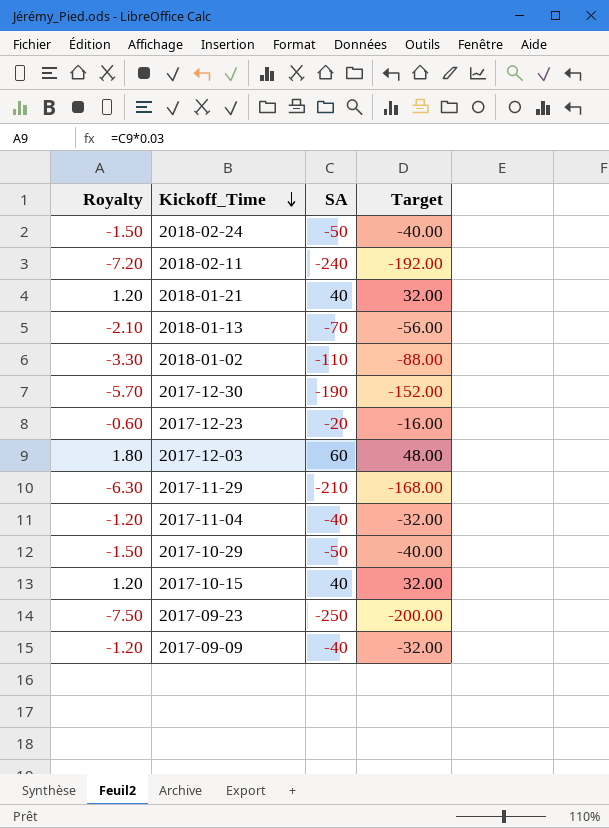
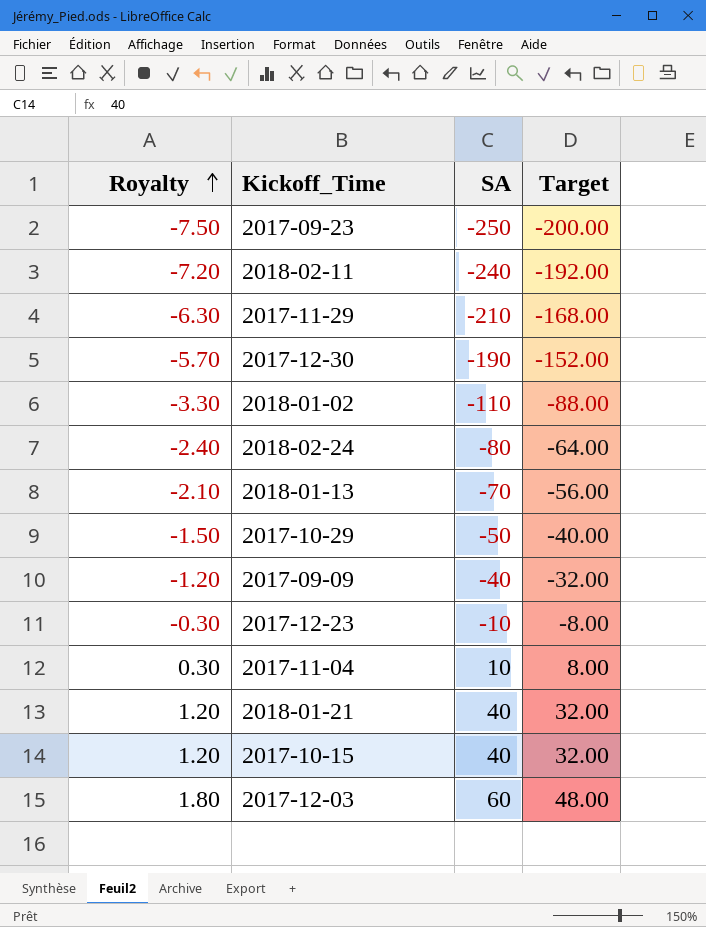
row order: Kickoff_Time descending -> Royalty ascending
2018-02-24 | Royalty: -1.50 -> -2.40
2018-02-24 | SA: -50 -> -80
2018-02-24 | Target: -40.00 -> -64.00
2017-12-23 | Royalty: -0.60 -> -0.30
2017-12-23 | SA: -20 -> -10
2017-12-23 | Target: -16.00 -> -8.00
2017-11-04 | Royalty: -1.20 -> 0.30
2017-11-04 | SA: -40 -> 10
2017-11-04 | Target: -32.00 -> 8.00

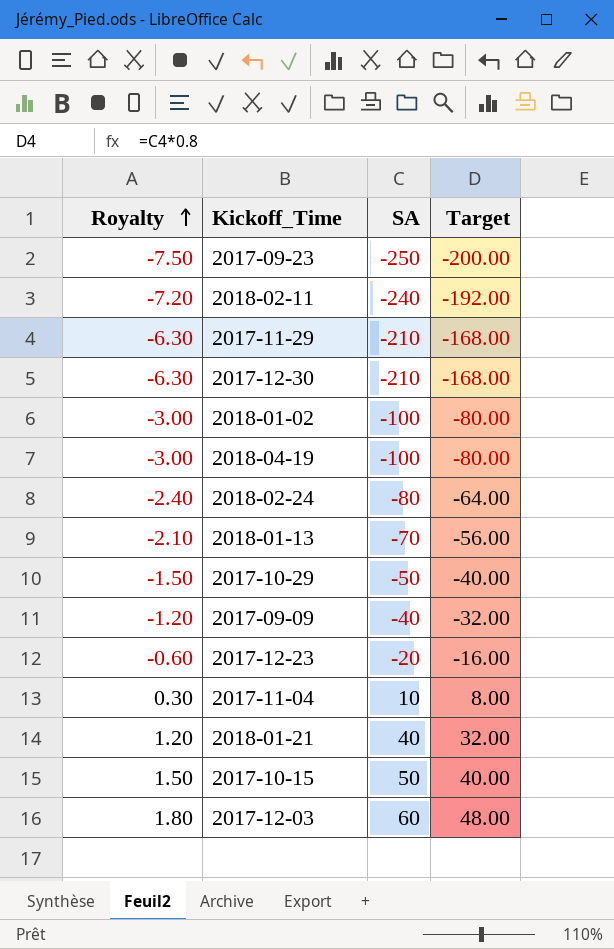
2017-12-30 | Royalty: -5.70 -> -6.30
2017-12-30 | SA: -190 -> -210
2017-12-30 | Target: -152.00 -> -168.00
2018-01-02 | Royalty: -3.30 -> -3.00
2018-01-02 | SA: -110 -> -100
2018-01-02 | Target: -88.00 -> -80.00
row 2018-04-19: none -> -3.00 | -100 | -80.00
2017-12-23 | Royalty: -0.30 -> -0.60
2017-12-23 | SA: -10 -> -20
2017-12-23 | Target: -8.00 -> -16.00
2017-10-15 | Royalty: 1.20 -> 1.50
2017-10-15 | SA: 40 -> 50
2017-10-15 | Target: 32.00 -> 40.00

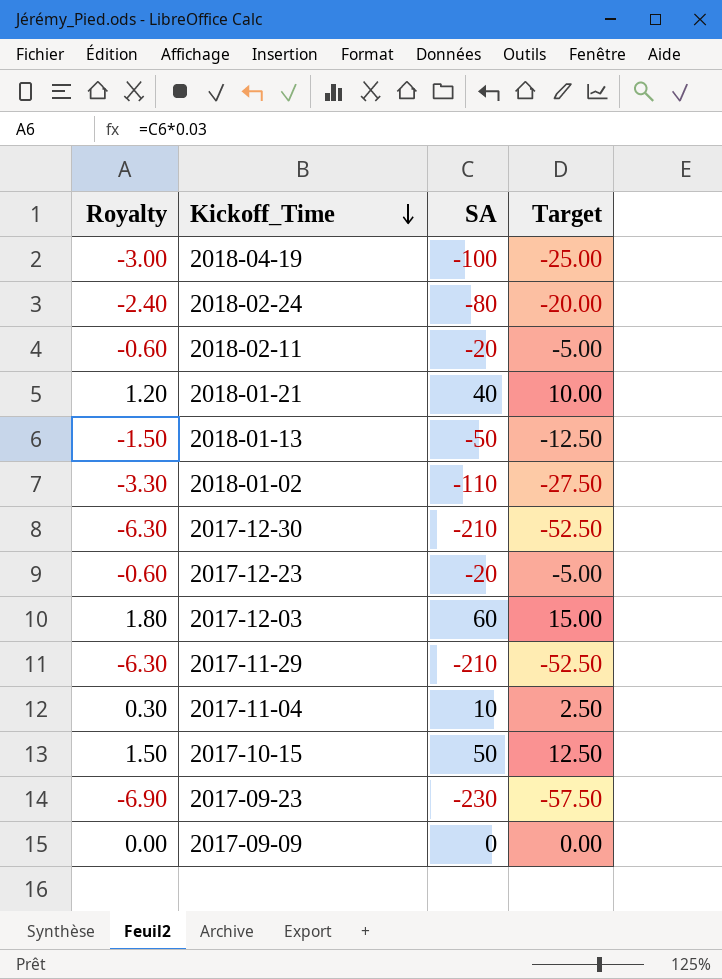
row order: Royalty ascending -> Kickoff_Time descending
column Target | formula: [SA] * 0.8 -> [SA] * 0.25
row 2017-10-29: -1.50 | -50 | -40.00 -> none
2018-02-11 | Royalty: -7.20 -> -0.60
2018-02-11 | SA: -240 -> -20
2018-01-13 | Royalty: -2.10 -> -1.50
2018-01-13 | SA: -70 -> -50
2018-01-02 | Royalty: -3.00 -> -3.30
2018-01-02 | SA: -100 -> -110
2017-09-23 | Royalty: -7.50 -> -6.90
2017-09-23 | SA: -250 -> -230
2017-09-09 | Royalty: -1.20 -> 0.00
2017-09-09 | SA: -40 -> 0

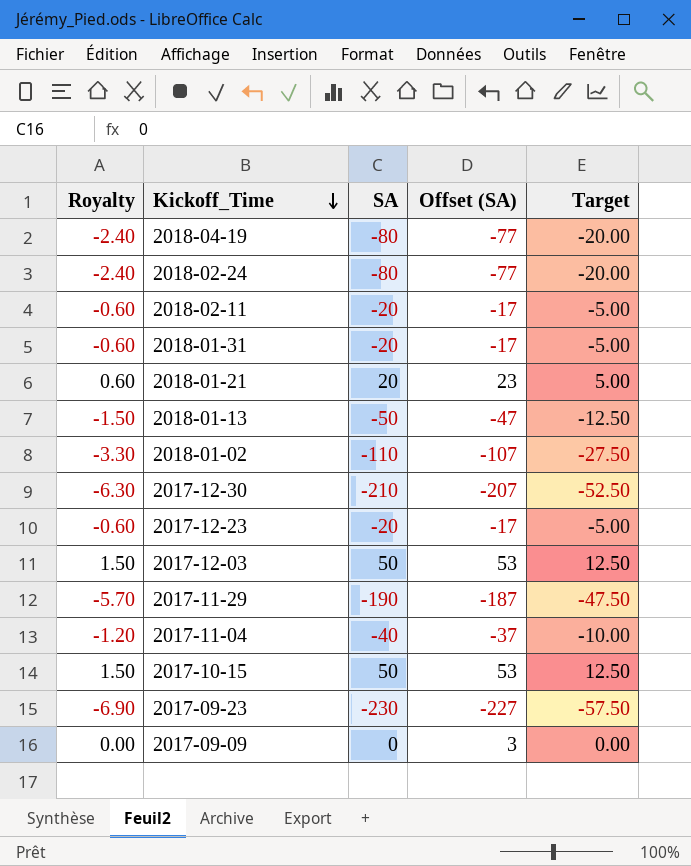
column Offset (SA) | formula: none -> [SA] + 3
2018-04-19 | Royalty: -3.00 -> -2.40
2018-04-19 | SA: -100 -> -80
2018-04-19 | Target: -25.00 -> -20.00
row 2018-01-31: none -> -0.60 | -20 | -17 | -5.00
2018-01-21 | Royalty: 1.20 -> 0.60
2018-01-21 | SA: 40 -> 20
2018-01-21 | Target: 10.00 -> 5.00
2017-12-03 | Royalty: 1.80 -> 1.50
2017-12-03 | SA: 60 -> 50
2017-12-03 | Target: 15.00 -> 12.50
2017-11-29 | Royalty: -6.30 -> -5.70
2017-11-29 | SA: -210 -> -190
2017-11-29 | Target: -52.50 -> -47.50
2017-11-04 | Royalty: 0.30 -> -1.20
2017-11-04 | SA: 10 -> -40
2017-11-04 | Target: 2.50 -> -10.00

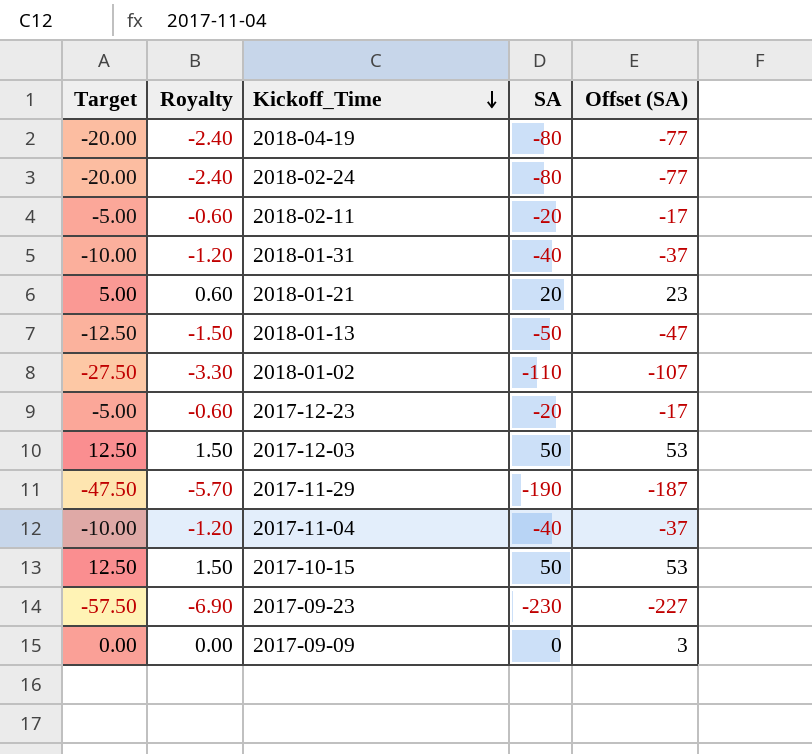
column Target | position: 5 -> 1
row 2017-12-30: -6.30 | -210 | -207 | -52.50 -> none
2018-01-31 | Target: -5.00 -> -10.00
2018-01-31 | Royalty: -0.60 -> -1.20
2018-01-31 | SA: -20 -> -40
2018-01-31 | Offset (SA): -17 -> -37

